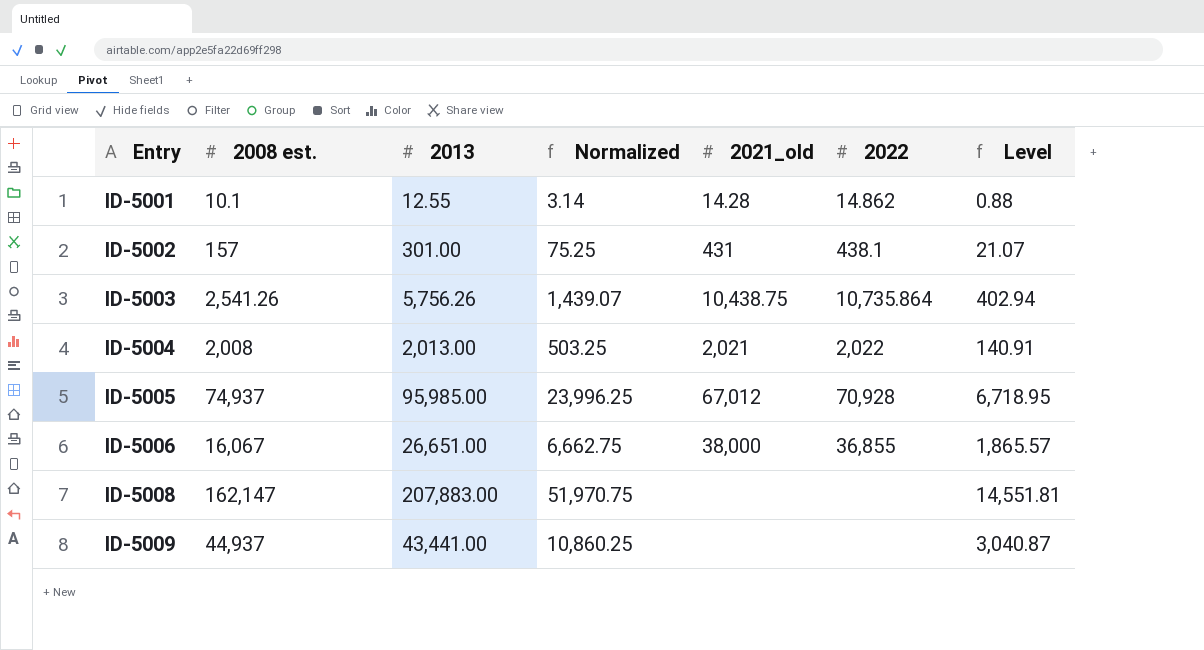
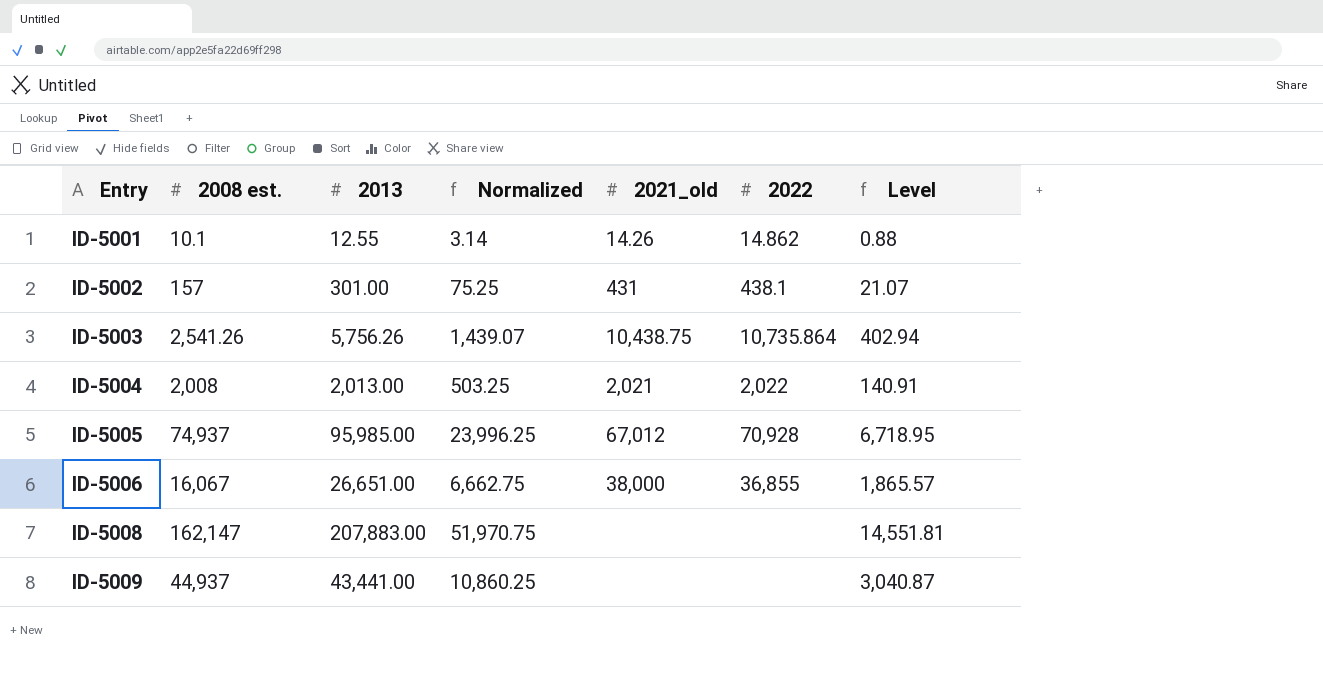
ID-5001 | 2021_old: 14.28 -> 14.26

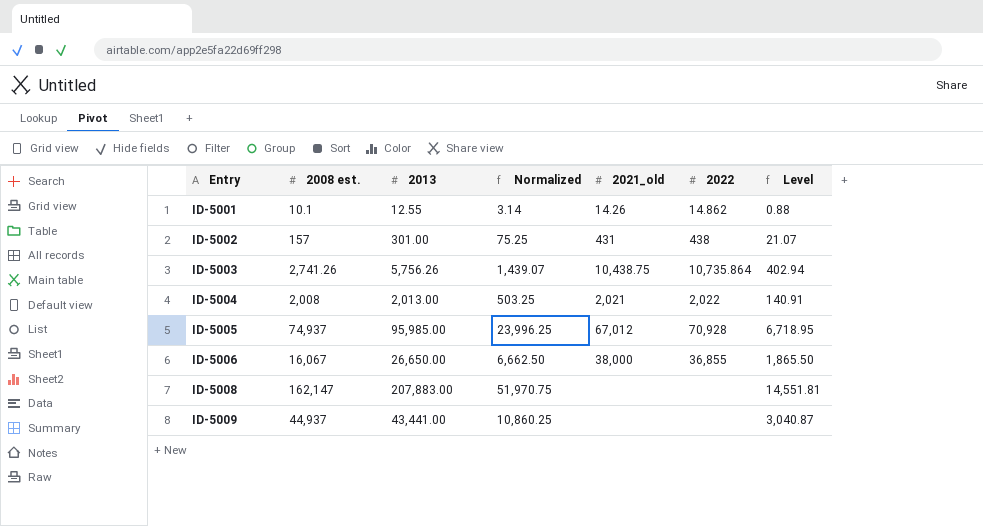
ID-5002 | 2022: 438.1 -> 438
ID-5003 | 2008 est.: 2,541.26 -> 2,741.26
ID-5006 | 2013: 26,651.00 -> 26,650.00
ID-5006 | Normalized: 6,662.75 -> 6,662.50
ID-5006 | Level: 1,865.57 -> 1,865.50

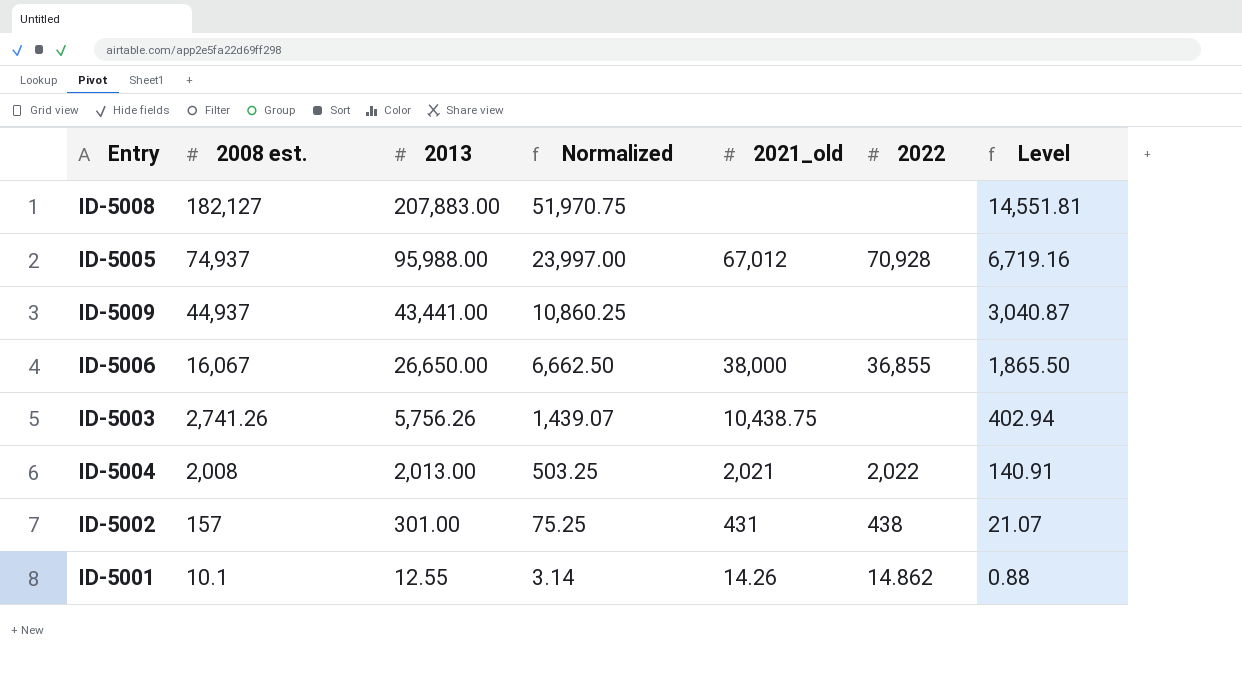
row order: Entry ascending -> 2008 est. descending
ID-5008 | 2008 est.: 162,147 -> 182,127
ID-5005 | 2013: 95,985.00 -> 95,988.00
ID-5005 | Normalized: 23,996.25 -> 23,997.00
ID-5005 | Level: 6,718.95 -> 6,719.16
ID-5003 | 2022: 10,735.864 -> none

